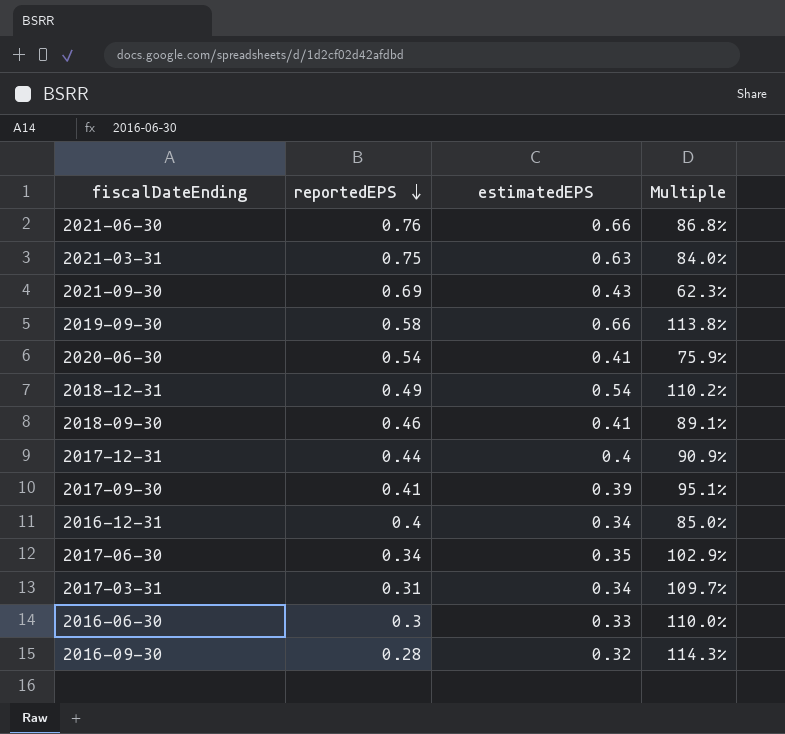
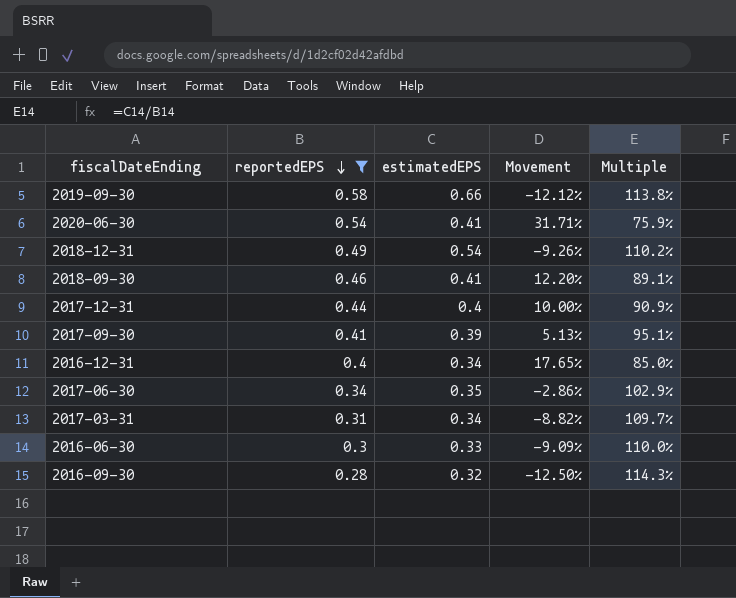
filter: none -> reportedEPS <= 0.58
column Movement | formula: none -> ([reportedEPS] - [estimatedEPS]) / [estimatedEPS]

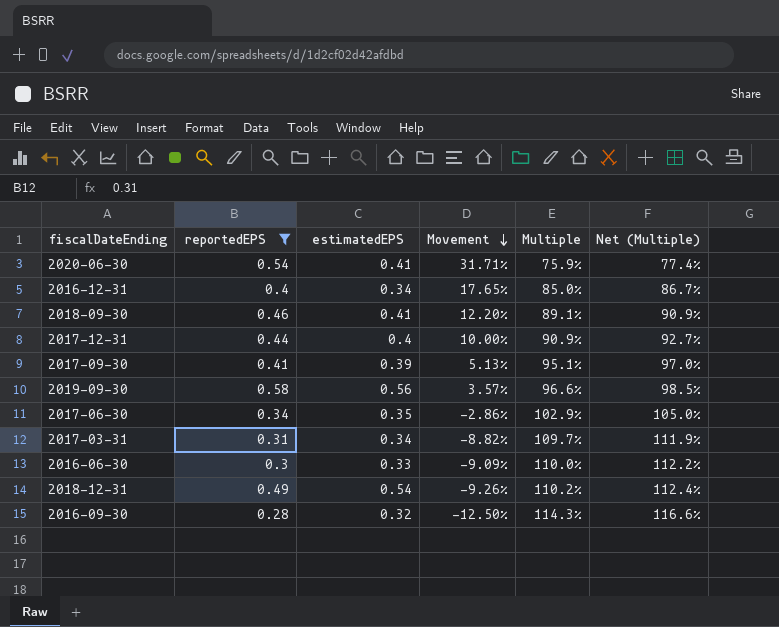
row order: reportedEPS descending -> Movement descending
column Net (Multiple) | formula: none -> [Multiple] * 1.02
2019-09-30 | estimatedEPS: 0.66 -> 0.56
2019-09-30 | Movement: -12.12% -> 3.57%
2019-09-30 | Multiple: 113.8% -> 96.6%

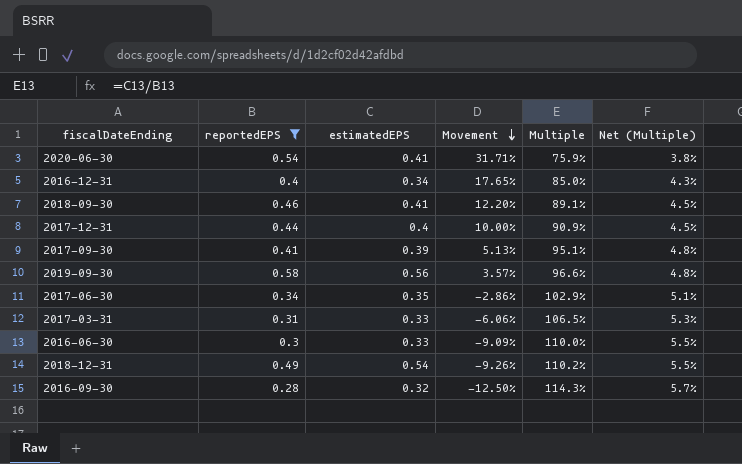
column Net (Multiple) | formula: [Multiple] * 1.02 -> [Multiple] * 0.05
2017-03-31 | estimatedEPS: 0.34 -> 0.33
2017-03-31 | Movement: -8.82% -> -6.06%
2017-03-31 | Multiple: 109.7% -> 106.5%

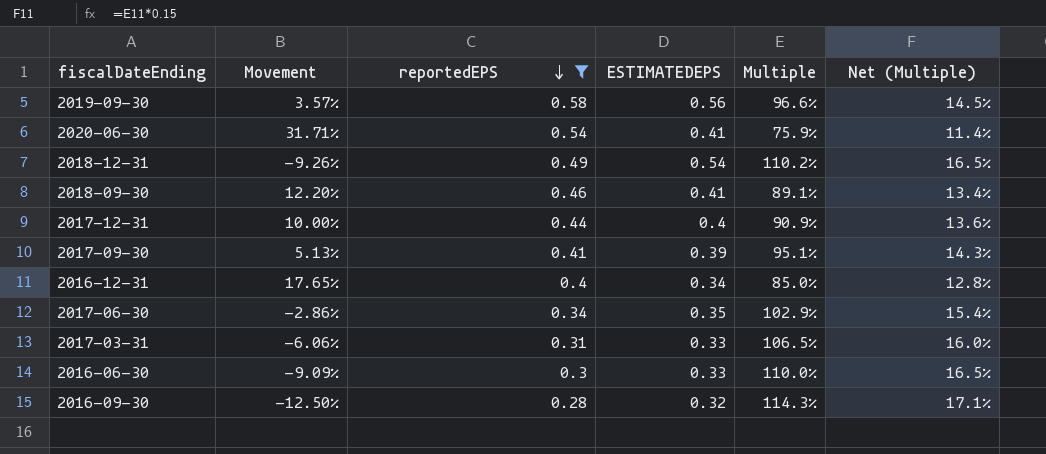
row order: Movement descending -> reportedEPS descending
column Movement | position: 4 -> 2
column name: estimatedEPS -> ESTIMATEDEPS
column Net (Multiple) | formula: [Multiple] * 0.05 -> [Multiple] * 0.15

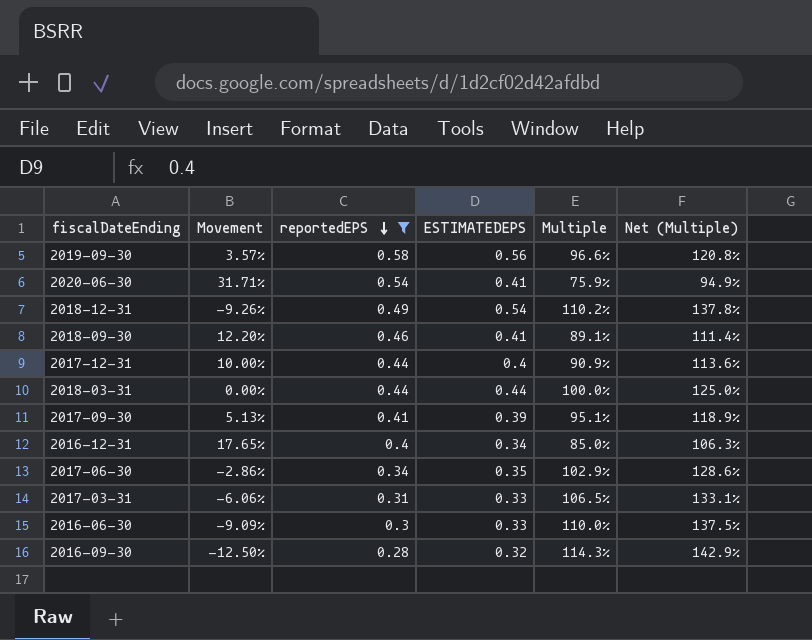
column Net (Multiple) | formula: [Multiple] * 0.15 -> [Multiple] * 1.25
row 2018-03-31: none -> 0.00% | 0.44 | 0.44 | 100.0% | 125.0%

